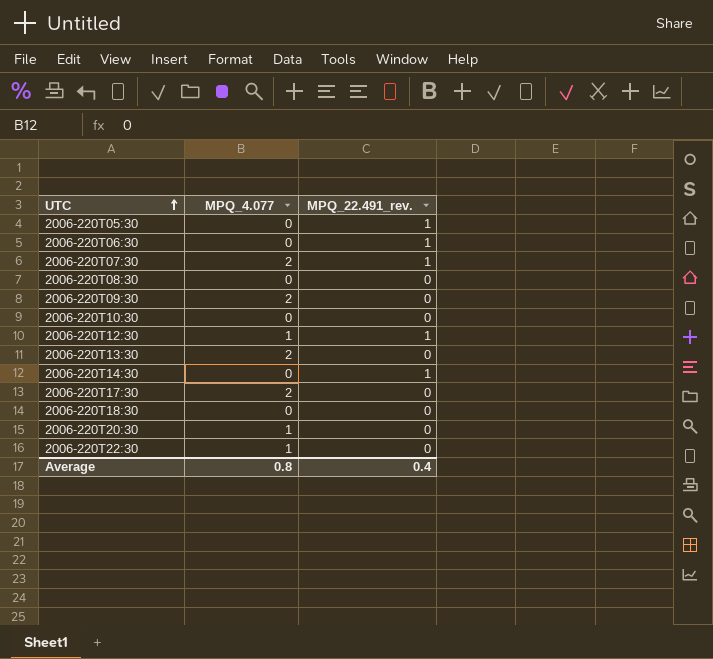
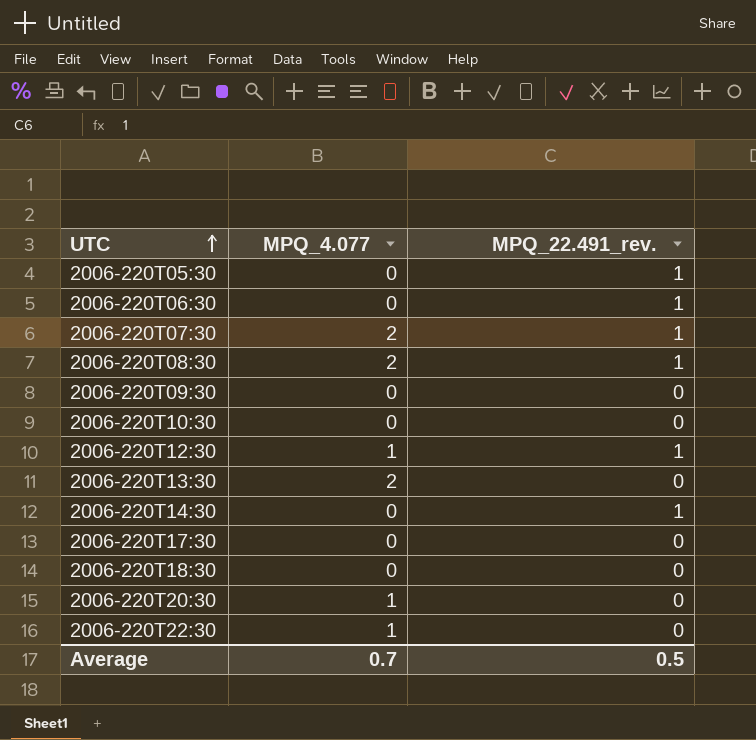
2006-220T08:30 | MPQ_4.077: 0 -> 2
2006-220T08:30 | MPQ_22.491_rev.: 0 -> 1
2006-220T09:30 | MPQ_4.077: 2 -> 0
2006-220T17:30 | MPQ_4.077: 2 -> 0
Average | MPQ_4.077: 0.8 -> 0.7
Average | MPQ_22.491_rev.: 0.4 -> 0.5

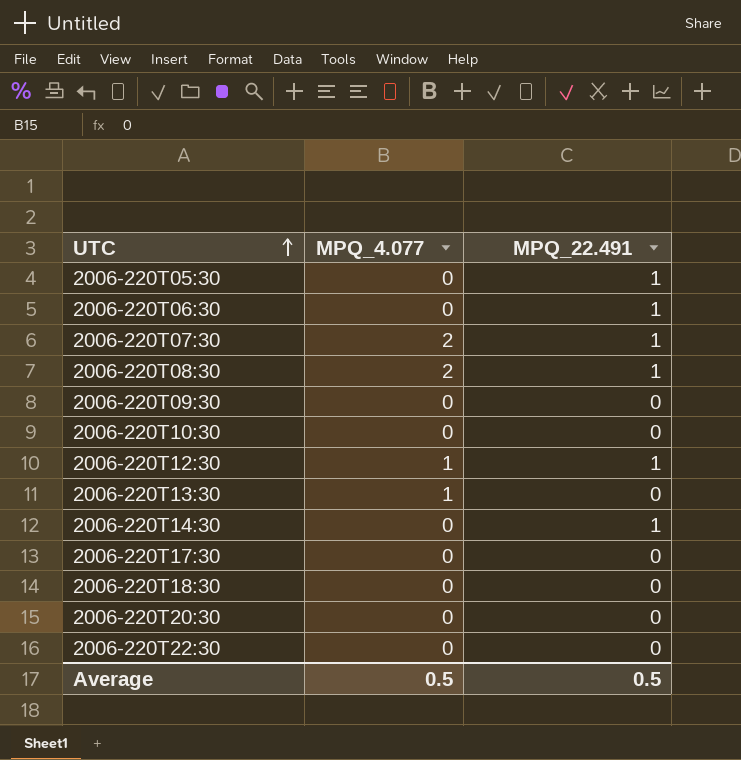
column name: MPQ_22.491_rev. -> MPQ_22.491
2006-220T13:30 | MPQ_4.077: 2 -> 1
2006-220T20:30 | MPQ_4.077: 1 -> 0
2006-220T22:30 | MPQ_4.077: 1 -> 0
Average | MPQ_4.077: 0.7 -> 0.5

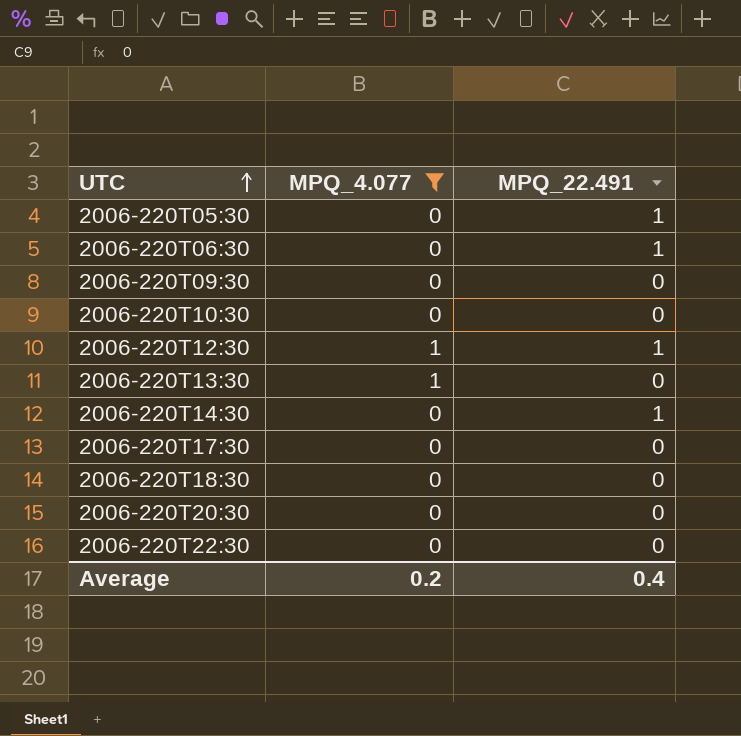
filter: none -> MPQ_4.077 != 2
Average | MPQ_4.077: 0.5 -> 0.2
Average | MPQ_22.491: 0.5 -> 0.4

